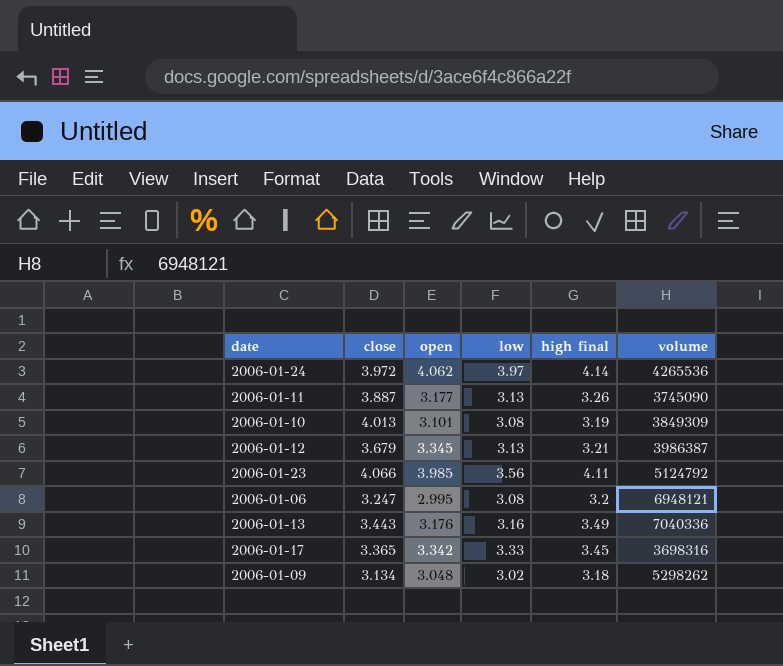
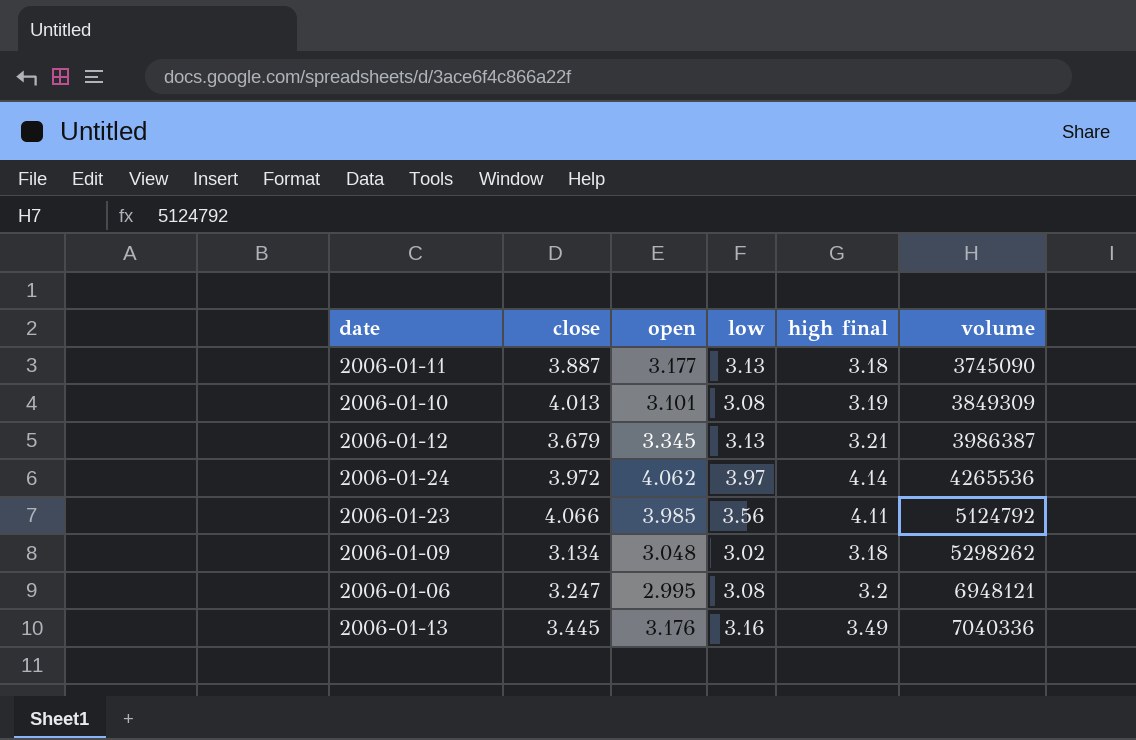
row order: none -> volume ascending
row 2006-01-17: 3.365 | 3.342 | 3.33 | 3.45 | 3698316 -> none
2006-01-11 | high final: 3.26 -> 3.18
2006-01-13 | close: 3.443 -> 3.445

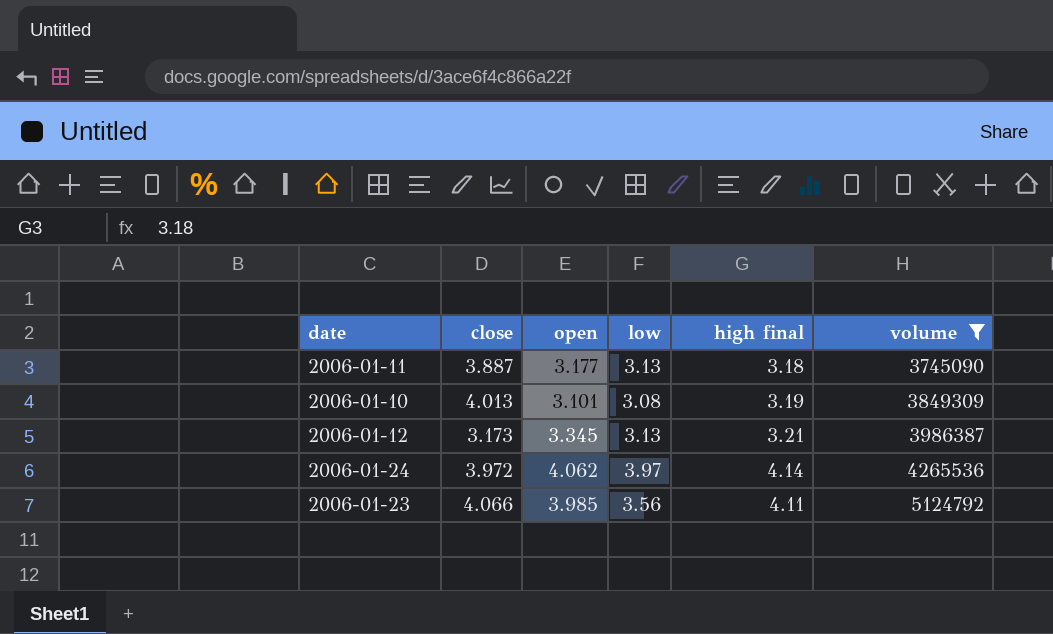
filter: none -> volume <= 5124792
2006-01-12 | close: 3.679 -> 3.173

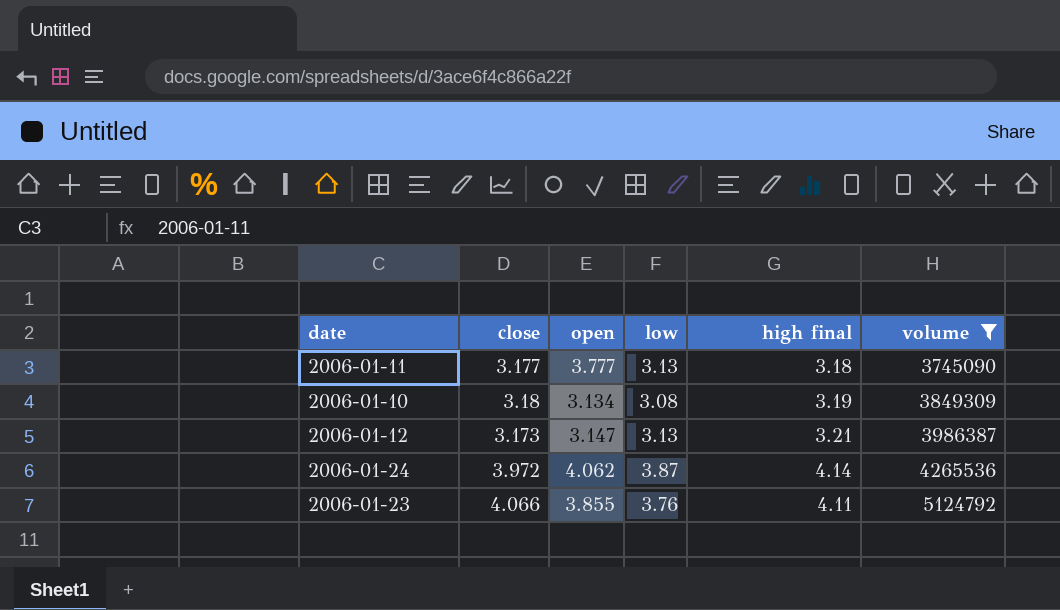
2006-01-11 | close: 3.887 -> 3.177
2006-01-11 | open: 3.177 -> 3.777
2006-01-10 | close: 4.013 -> 3.18
2006-01-10 | open: 3.101 -> 3.134
2006-01-12 | open: 3.345 -> 3.147
2006-01-24 | low: 3.97 -> 3.87
2006-01-23 | open: 3.985 -> 3.855
2006-01-23 | low: 3.56 -> 3.76

